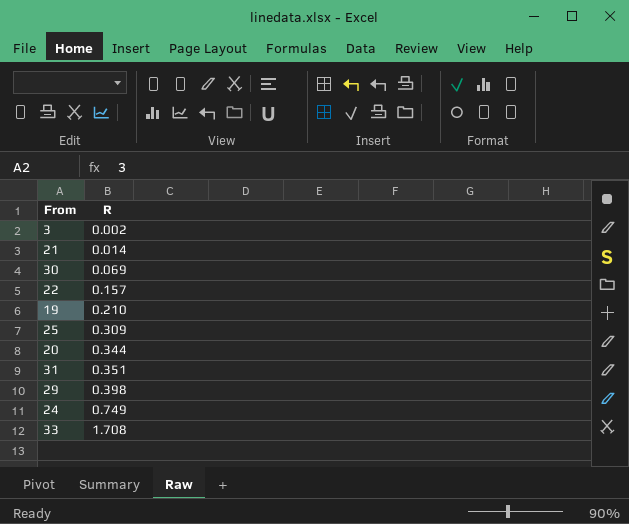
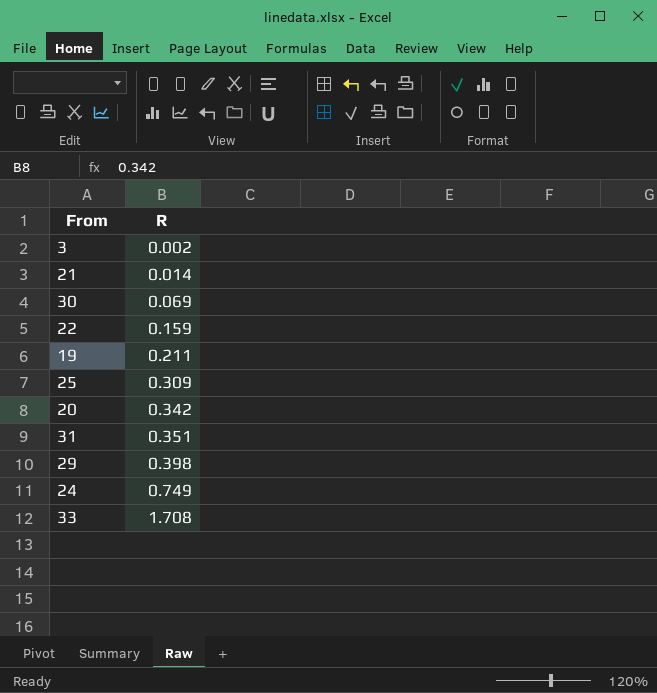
22 | R: 0.157 -> 0.159
19 | R: 0.210 -> 0.211
20 | R: 0.344 -> 0.342

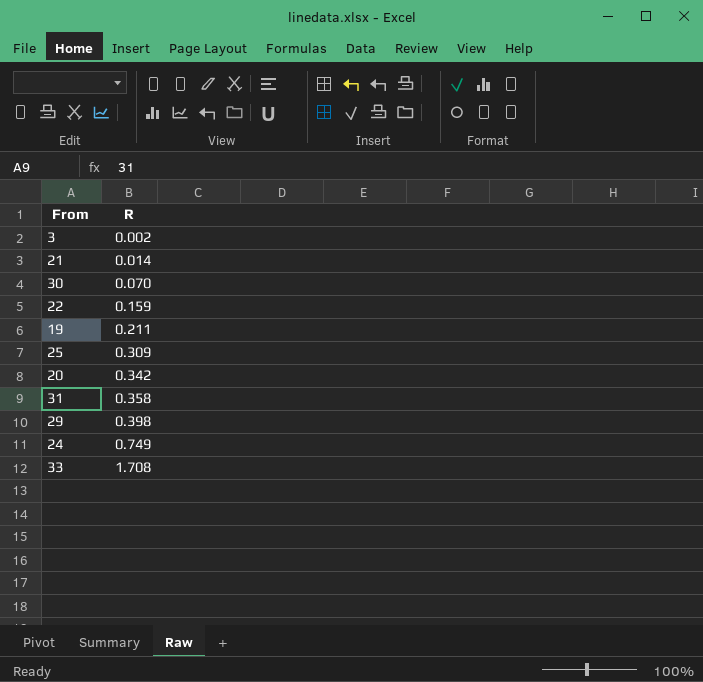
30 | R: 0.069 -> 0.070
31 | R: 0.351 -> 0.358

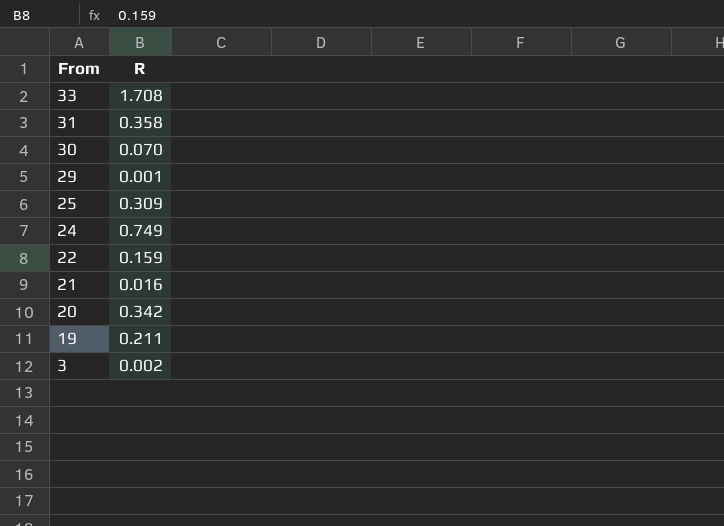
row order: R ascending -> From descending
29 | R: 0.398 -> 0.001
21 | R: 0.014 -> 0.016

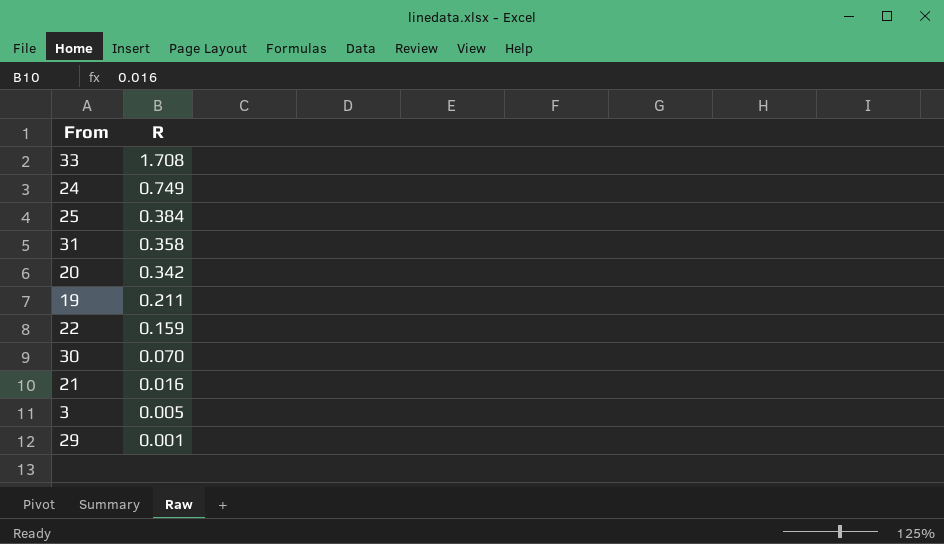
row order: From descending -> R descending
25 | R: 0.309 -> 0.384
3 | R: 0.002 -> 0.005

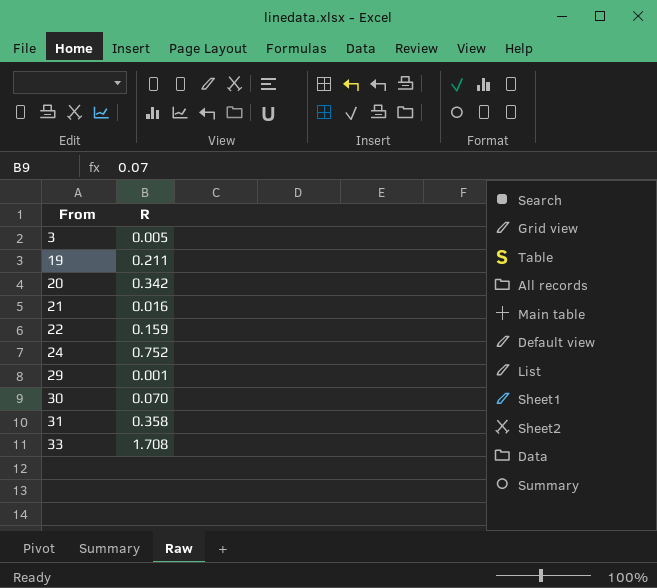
row order: R descending -> From ascending
row 25: 0.384 -> none
24 | R: 0.749 -> 0.752

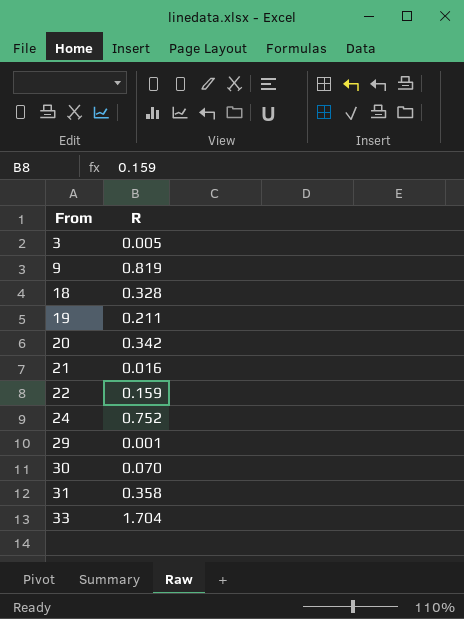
row 9: none -> 0.819
row 18: none -> 0.328
33 | R: 1.708 -> 1.704

